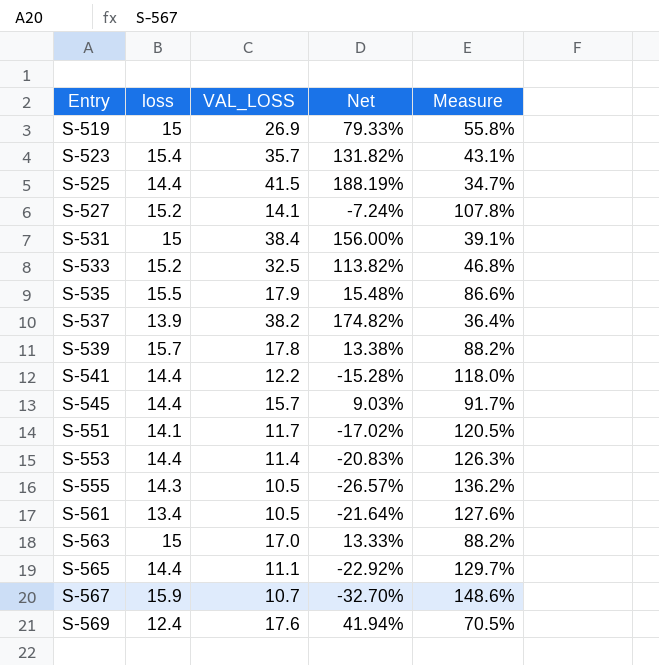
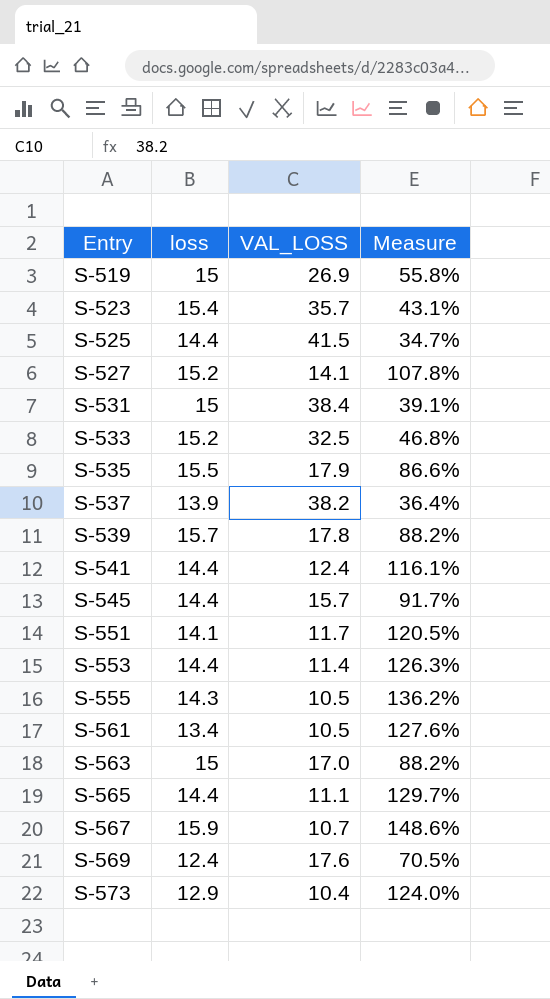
column Net | formula: ([VAL_LOSS] - [loss]) / [loss] -> none
S-541 | VAL_LOSS: 12.2 -> 12.4
S-541 | Measure: 118.0% -> 116.1%
row S-573: none -> 12.9 | 10.4 | 124.0%

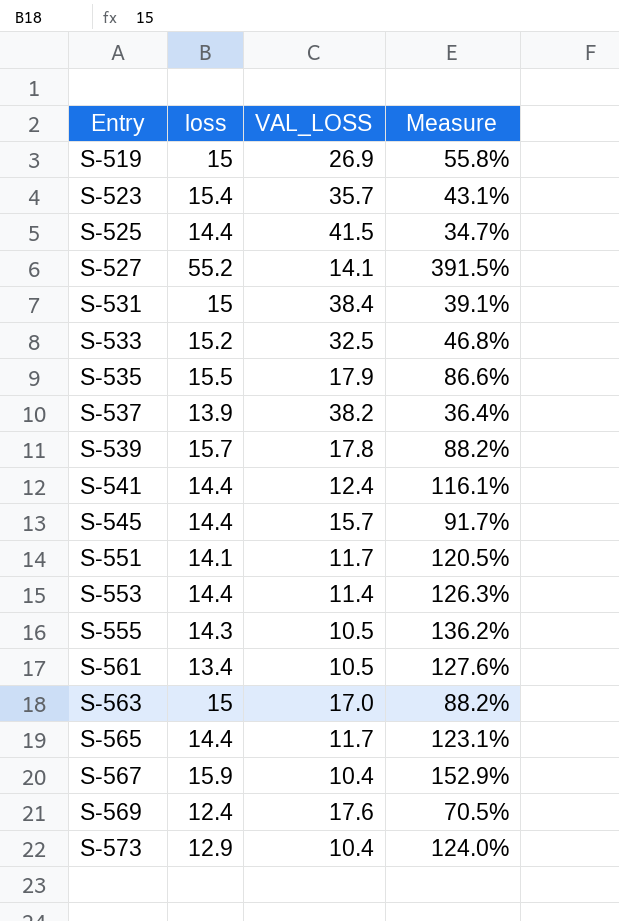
S-527 | loss: 15.2 -> 55.2
S-527 | Measure: 107.8% -> 391.5%
S-565 | VAL_LOSS: 11.1 -> 11.7
S-565 | Measure: 129.7% -> 123.1%
S-567 | VAL_LOSS: 10.7 -> 10.4
S-567 | Measure: 148.6% -> 152.9%

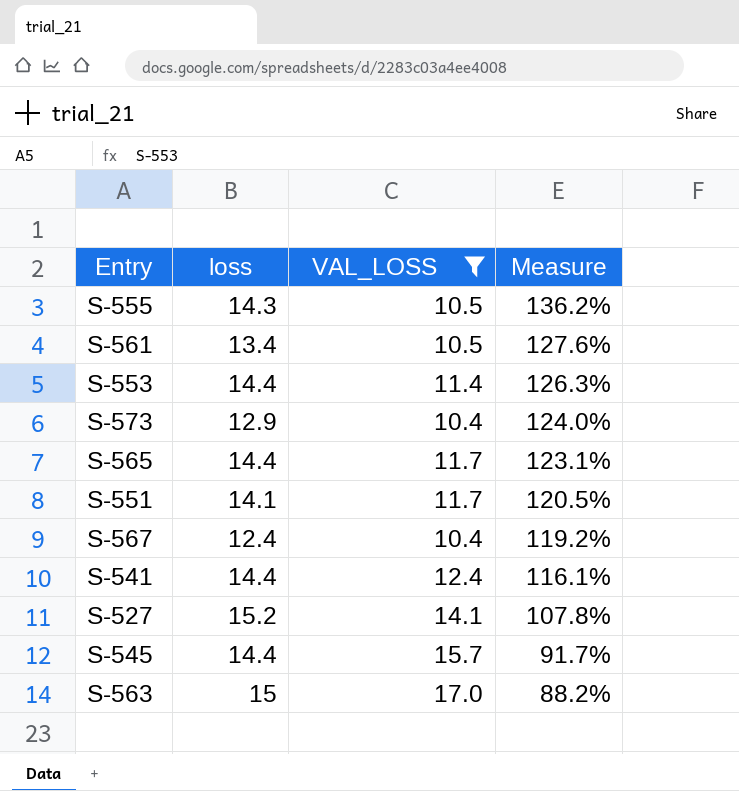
filter: none -> VAL_LOSS <= 17.0
row order: Entry ascending -> Measure descending
S-567 | loss: 15.9 -> 12.4
S-567 | Measure: 152.9% -> 119.2%
S-527 | loss: 55.2 -> 15.2
S-527 | Measure: 391.5% -> 107.8%

